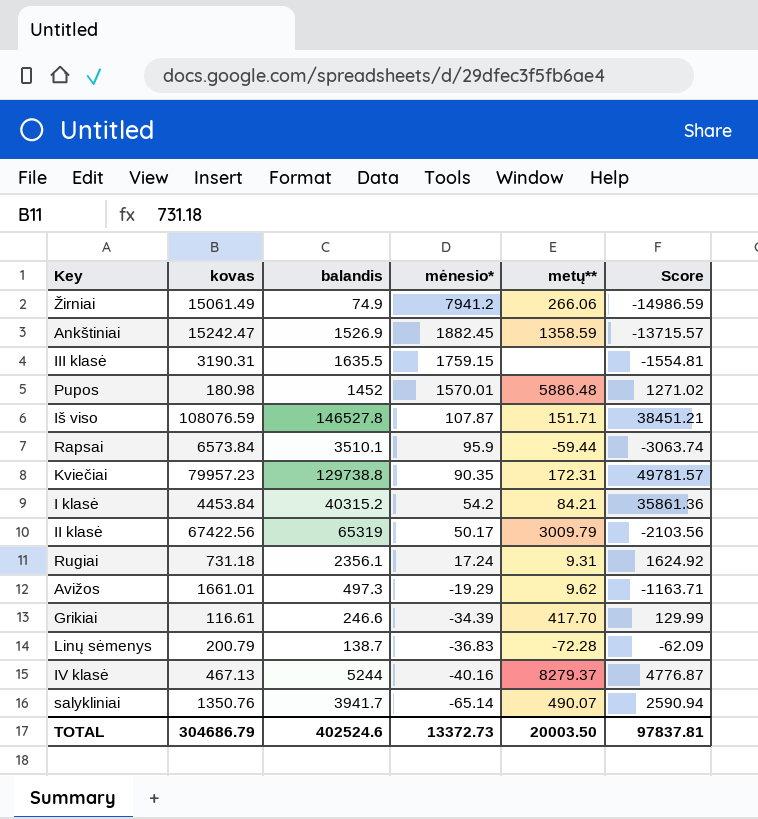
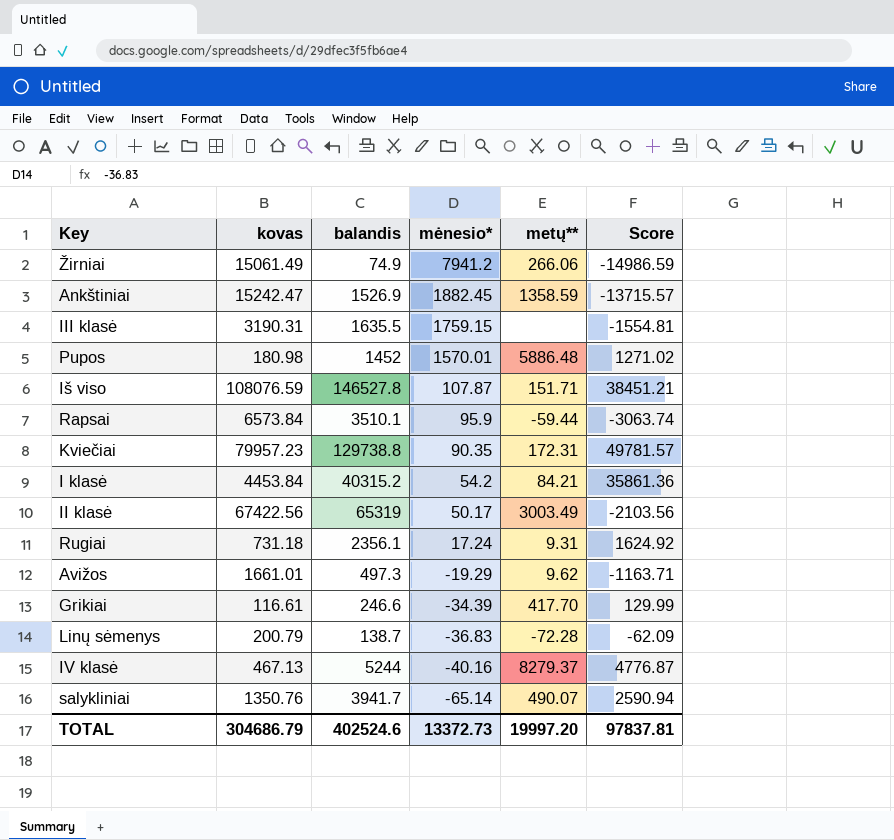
II klasė | metų**: 3009.79 -> 3003.49
TOTAL | metų**: 20003.50 -> 19997.20

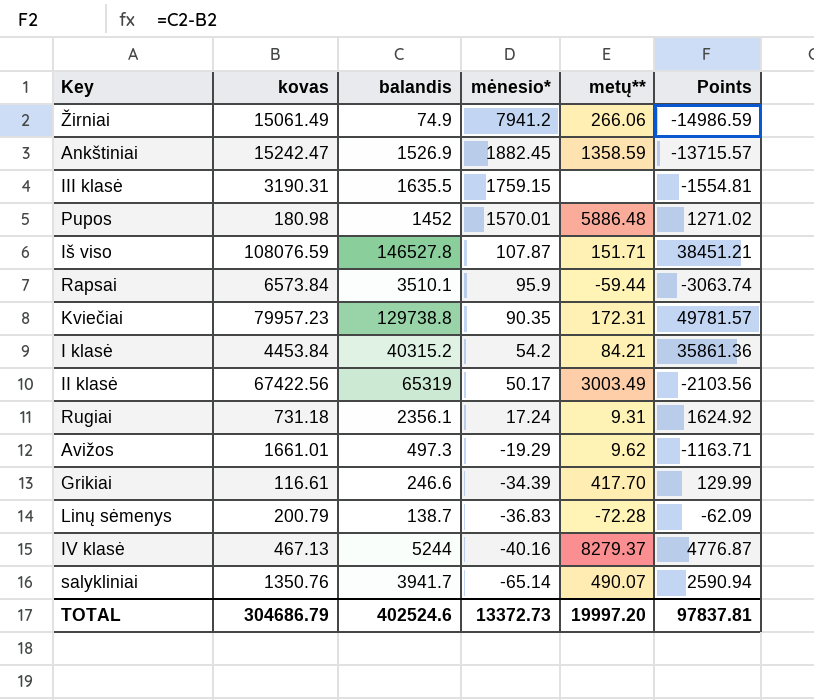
column name: Score -> Points

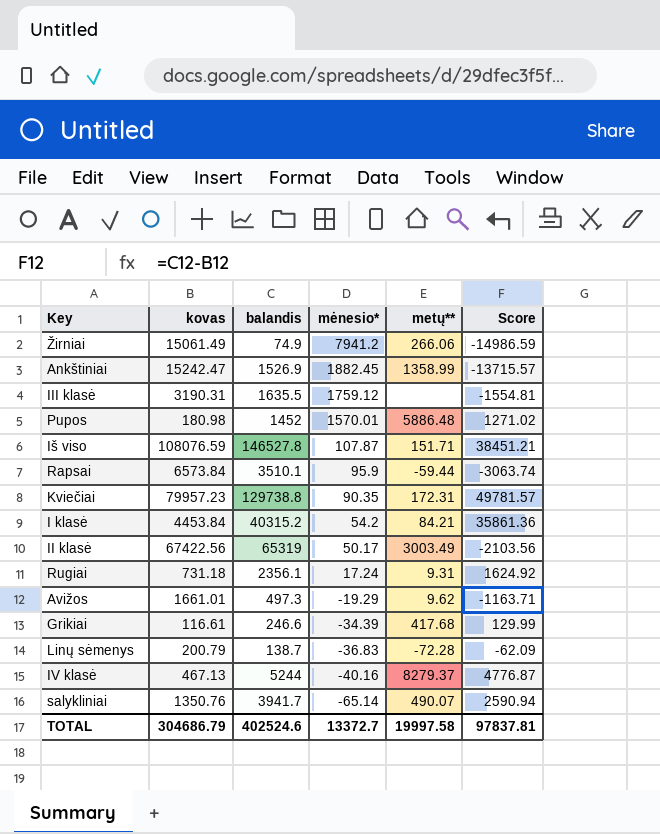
column name: Points -> Score
Ankštiniai | metų**: 1358.59 -> 1358.99
III klasė | mėnesio*: 1759.15 -> 1759.12
Grikiai | metų**: 417.70 -> 417.68
TOTAL | mėnesio*: 13372.73 -> 13372.7
TOTAL | metų**: 19997.20 -> 19997.58

